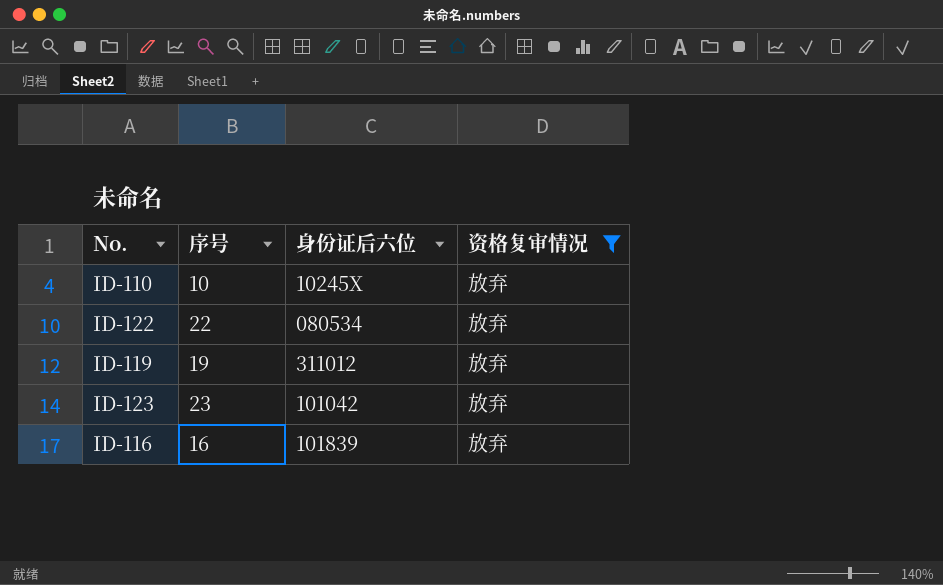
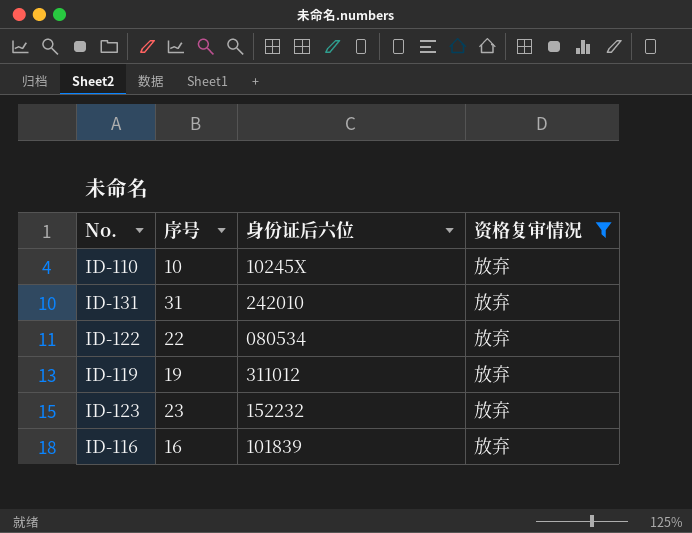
row ID-131: none -> 31 | 242010 | 放弃
ID-123 | 身份证后六位: 101042 -> 152232

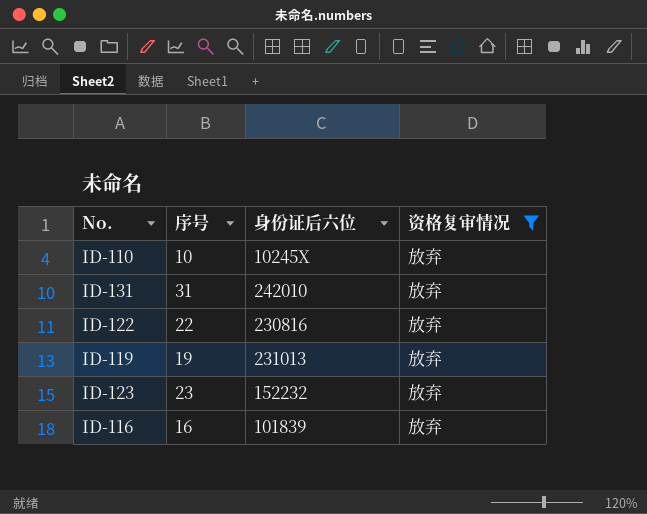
ID-122 | 身份证后六位: 080534 -> 230816
ID-119 | 身份证后六位: 311012 -> 231013

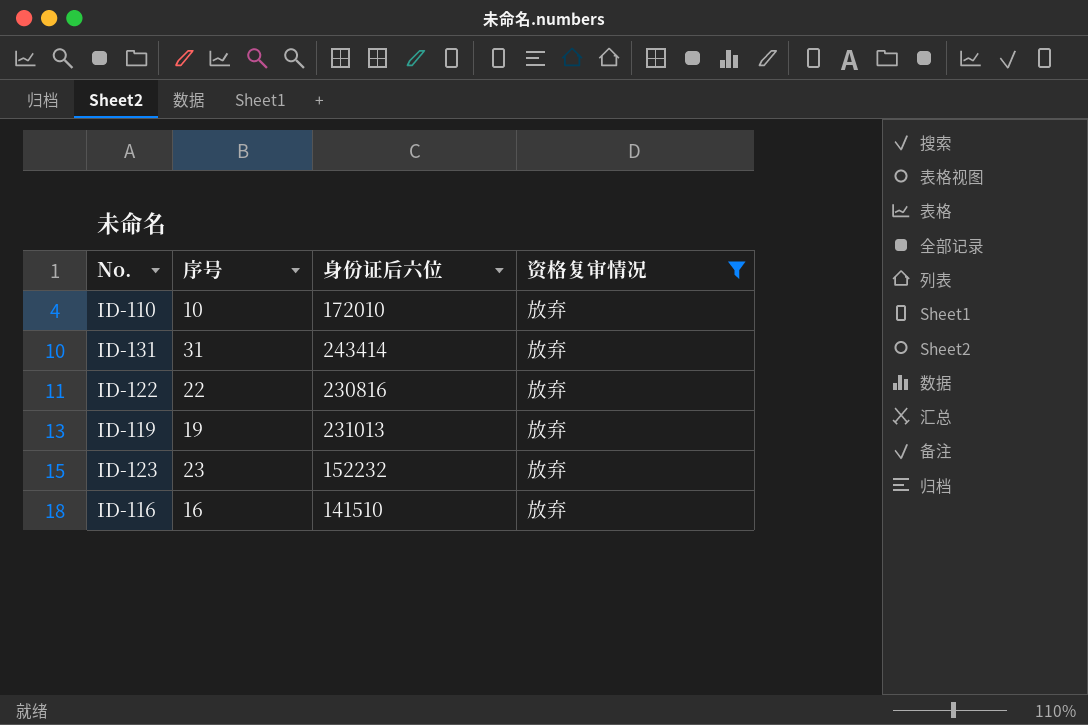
ID-110 | 身份证后六位: 10245X -> 172010
ID-131 | 身份证后六位: 242010 -> 243414
ID-116 | 身份证后六位: 101839 -> 141510

